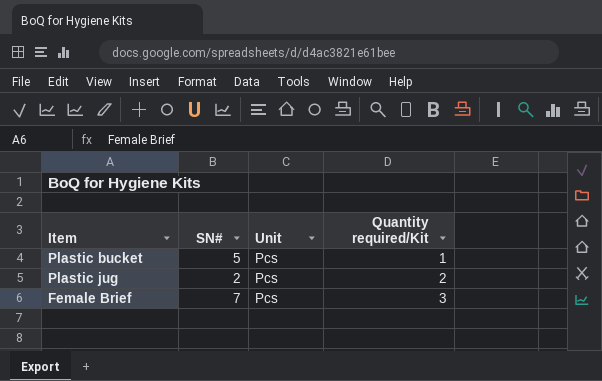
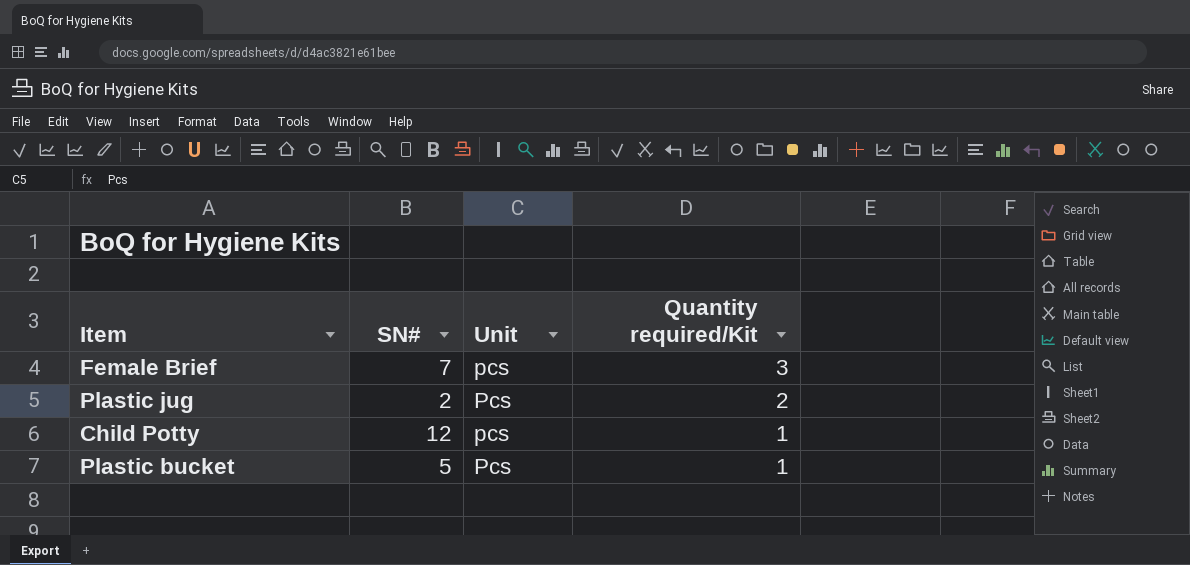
row order: Quantity required/Kit ascending -> Quantity required/Kit descending
Female Brief | Unit: Pcs -> pcs
row Child Potty: none -> 12 | pcs | 1

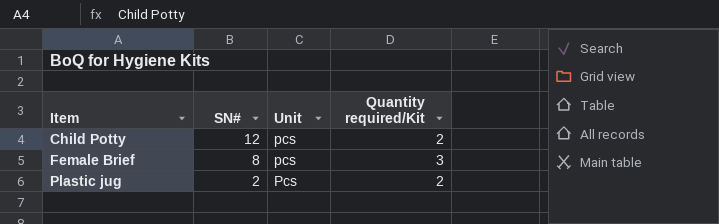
row order: Quantity required/Kit descending -> Item ascending
row Plastic bucket: 5 | Pcs | 1 -> none
Child Potty | Quantity required/Kit: 1 -> 2
Female Brief | SN#: 7 -> 8

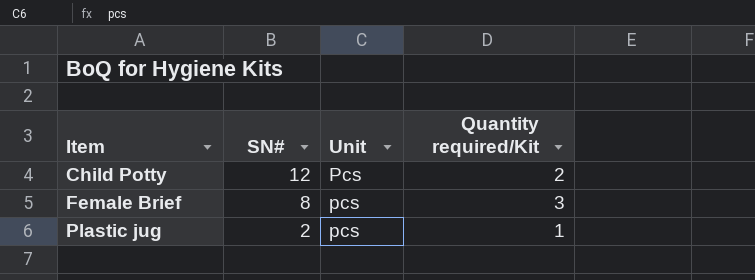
Child Potty | Unit: pcs -> Pcs
Plastic jug | Unit: Pcs -> pcs
Plastic jug | Quantity required/Kit: 2 -> 1

